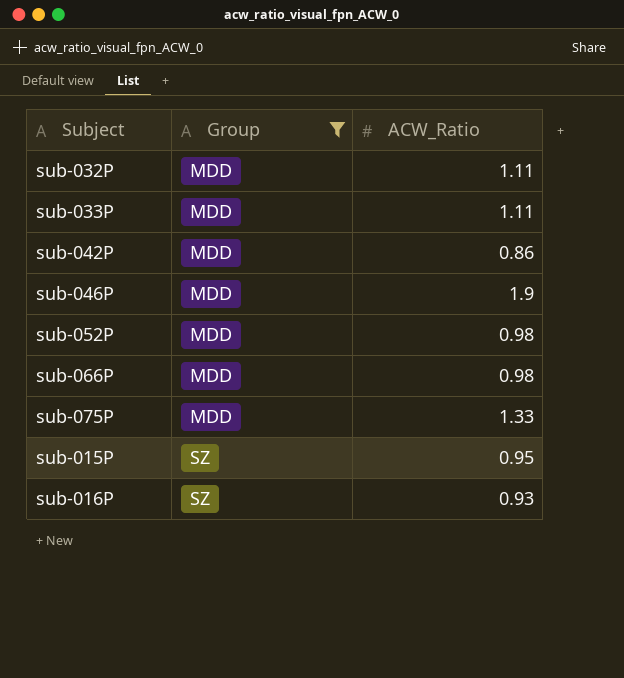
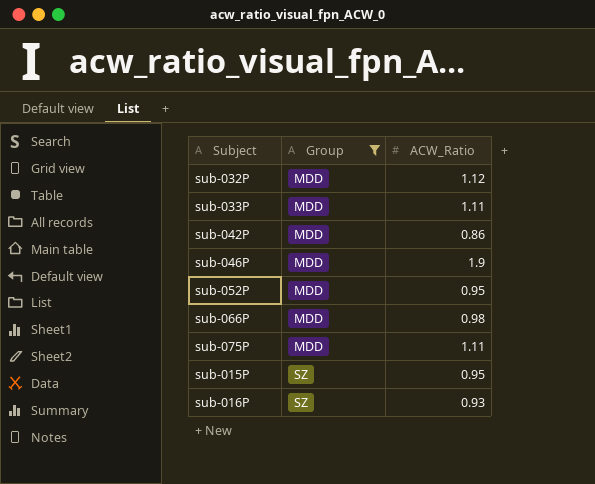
sub-032P | ACW_Ratio: 1.11 -> 1.12
sub-052P | ACW_Ratio: 0.98 -> 0.95
sub-075P | ACW_Ratio: 1.33 -> 1.11

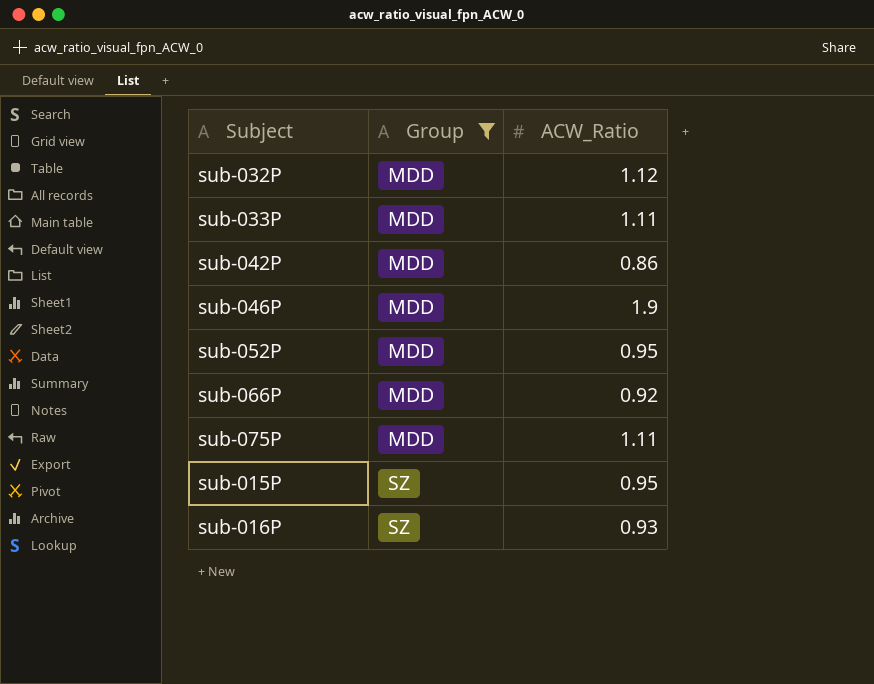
sub-066P | ACW_Ratio: 0.98 -> 0.92

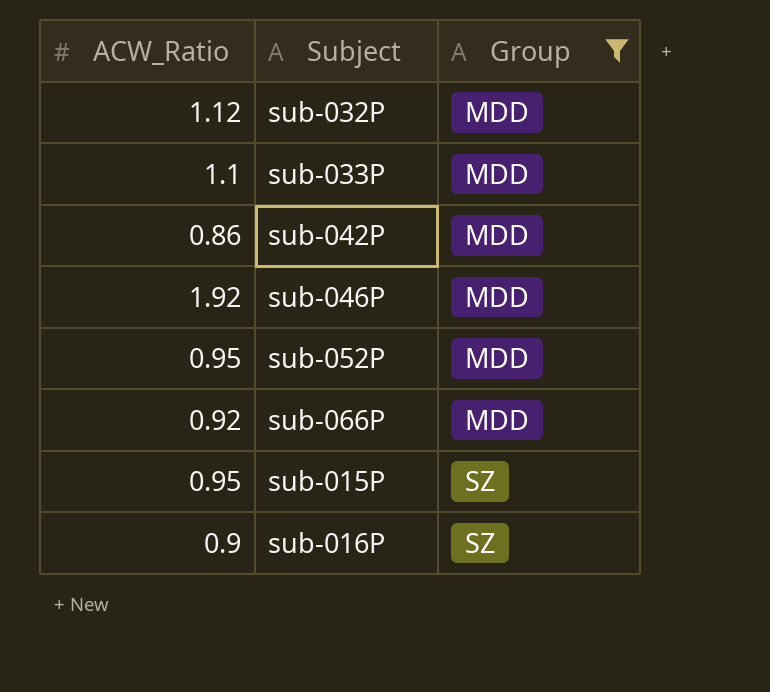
column ACW_Ratio | position: 3 -> 1
row sub-075P: MDD | 1.11 -> none
sub-033P | ACW_Ratio: 1.11 -> 1.1
sub-046P | ACW_Ratio: 1.9 -> 1.92
sub-016P | ACW_Ratio: 0.93 -> 0.9

